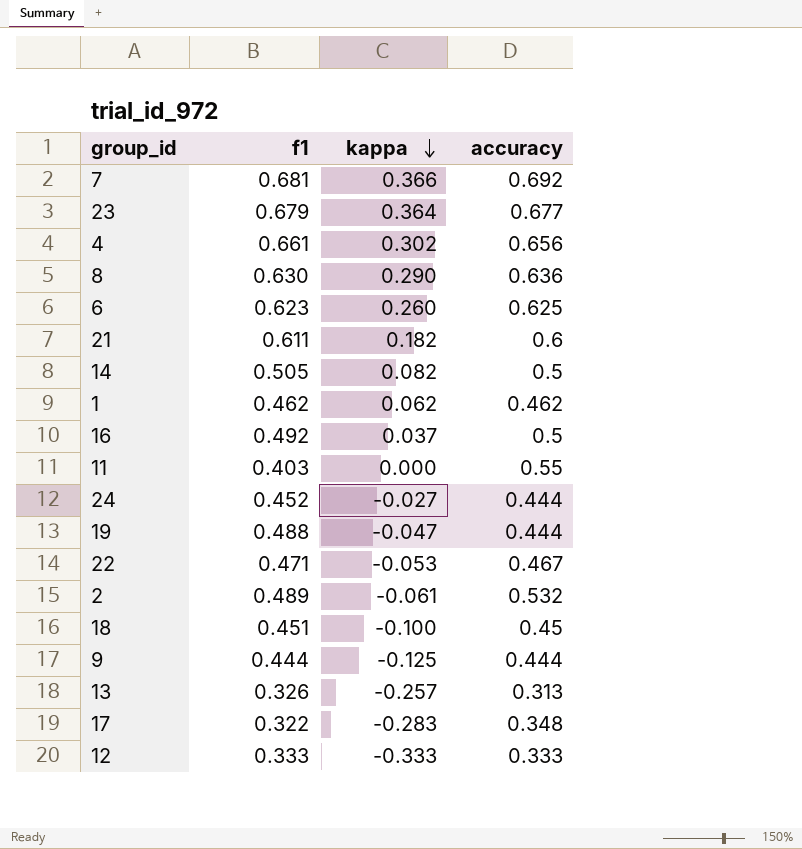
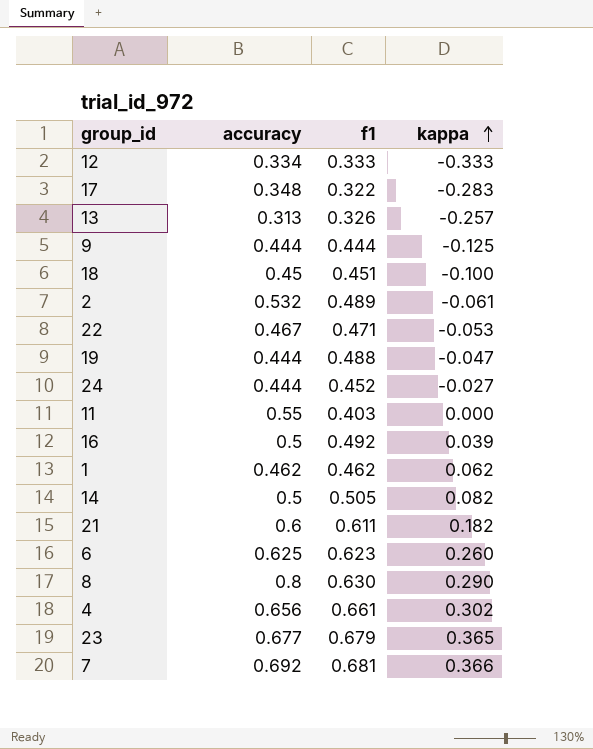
row order: kappa descending -> kappa ascending
column accuracy | position: 4 -> 2
12 | accuracy: 0.333 -> 0.334
16 | kappa: 0.037 -> 0.039
8 | accuracy: 0.636 -> 0.8
23 | kappa: 0.364 -> 0.365

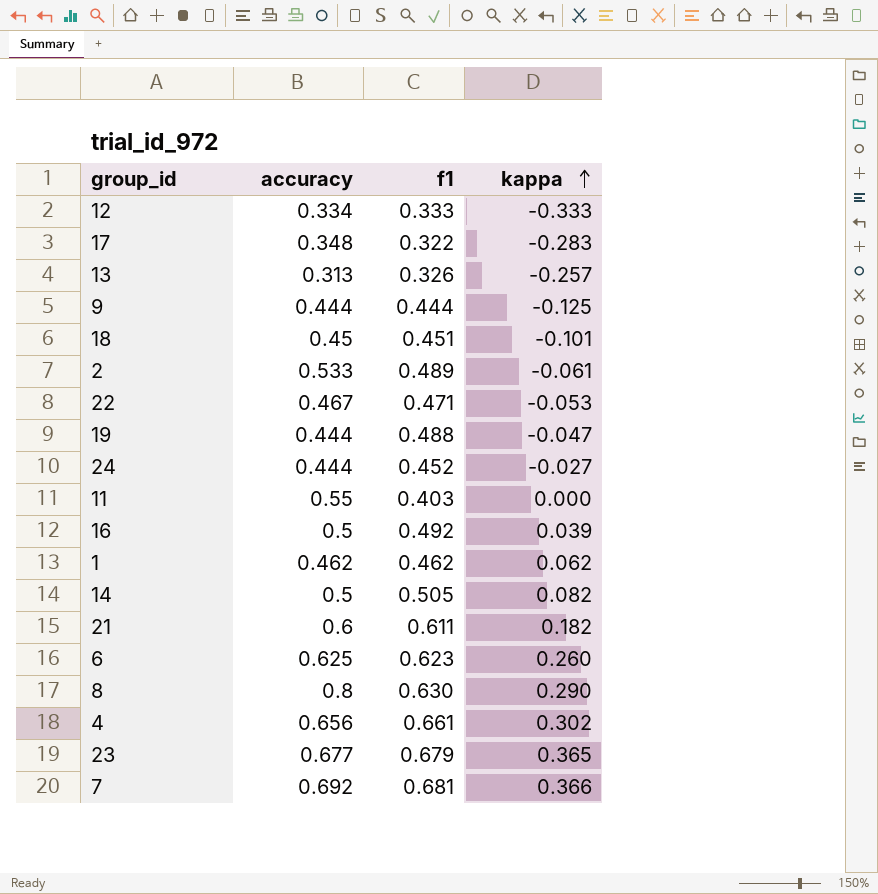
18 | kappa: -0.100 -> -0.101
2 | accuracy: 0.532 -> 0.533

